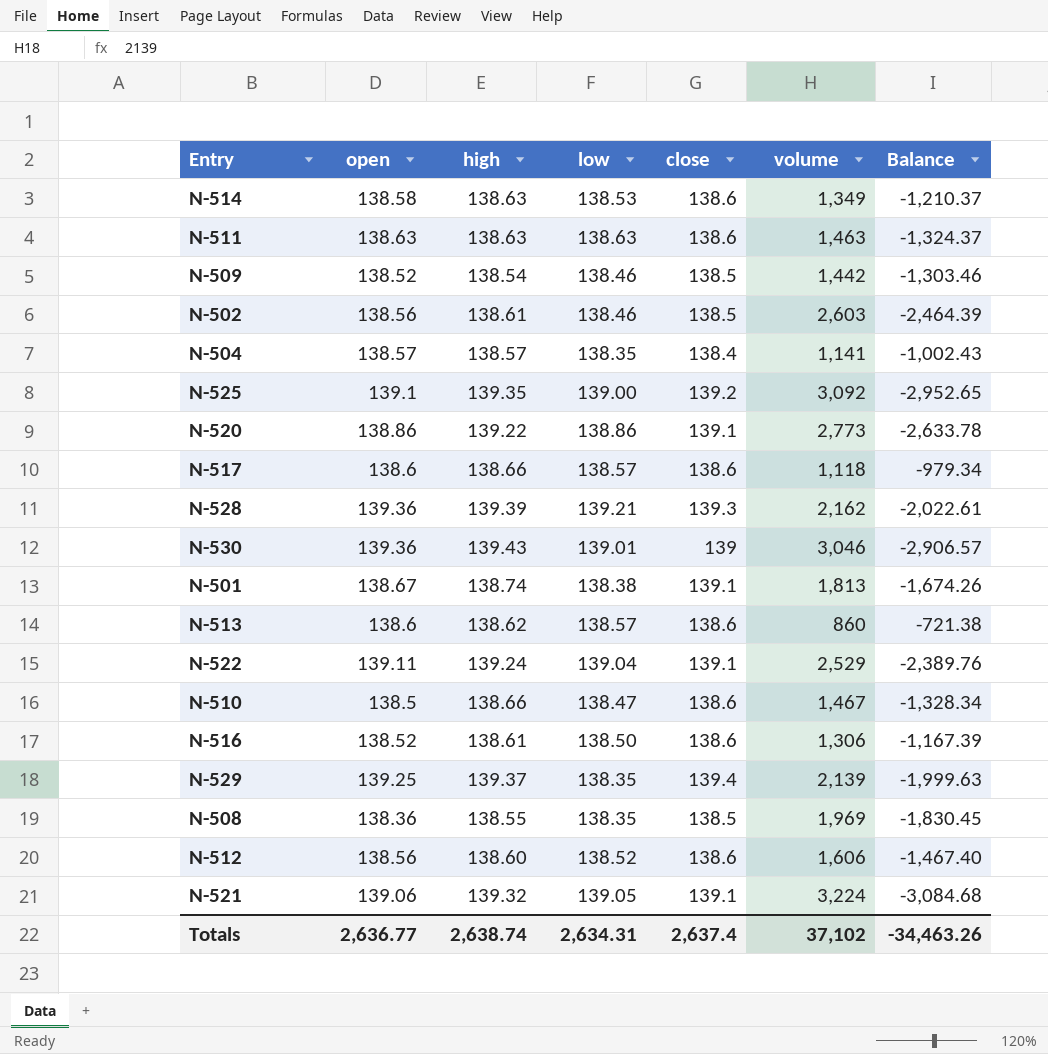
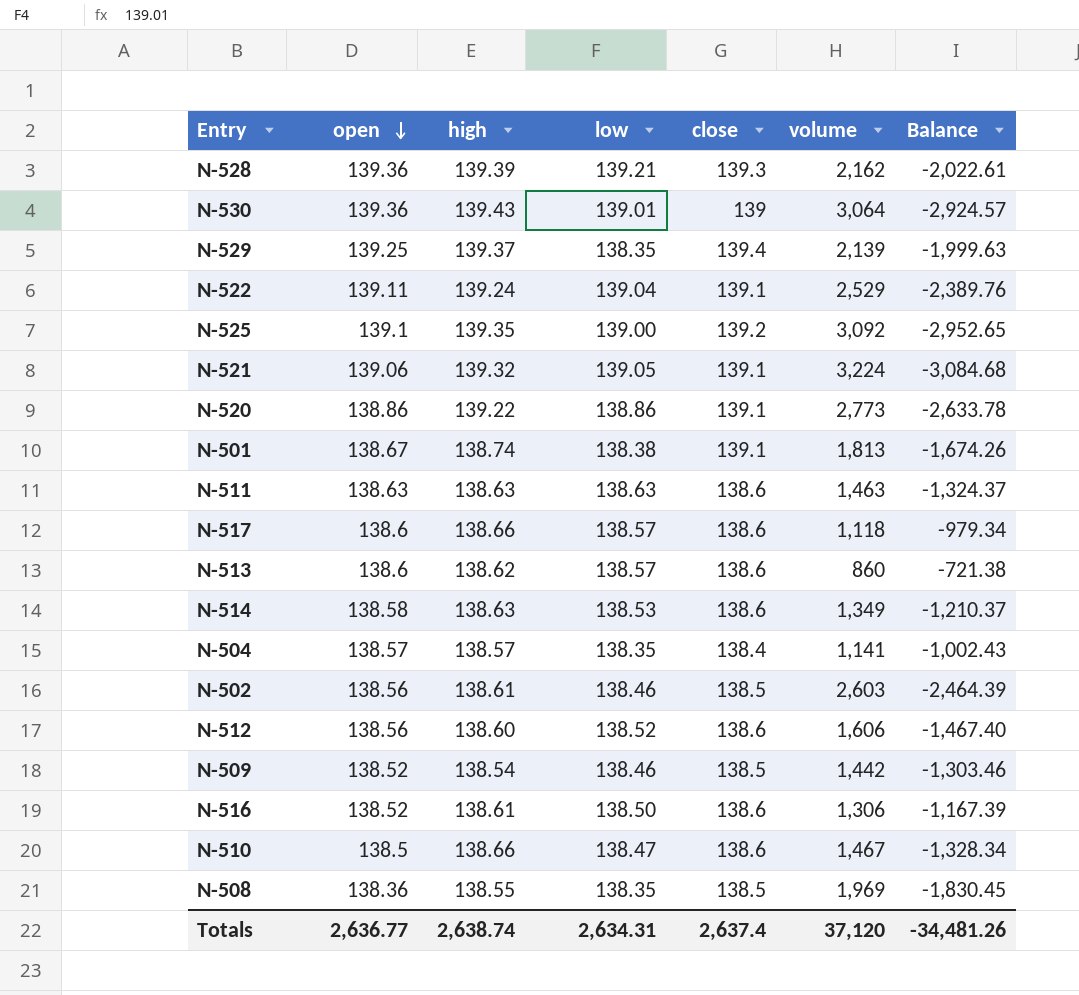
row order: none -> open descending
N-530 | volume: 3,046 -> 3,064
N-530 | Balance: -2,906.57 -> -2,924.57
Totals | volume: 37,102 -> 37,120
Totals | Balance: -34,463.26 -> -34,481.26

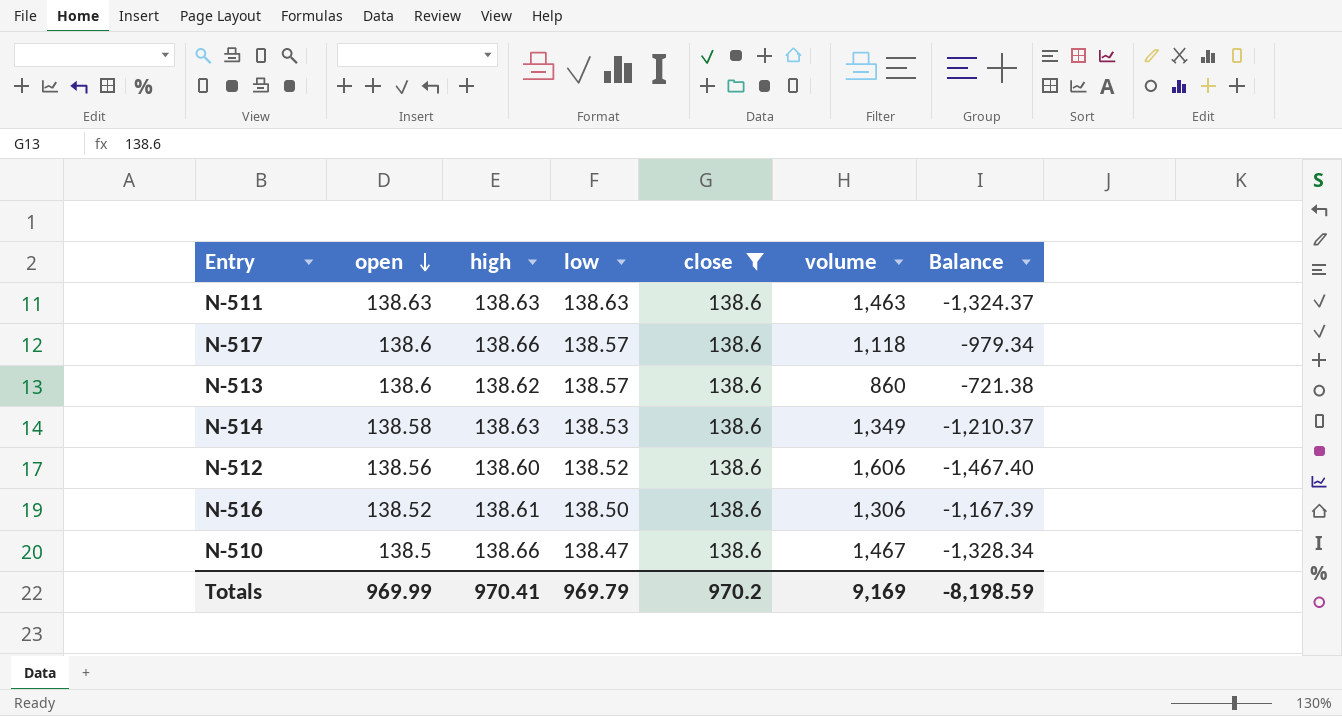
filter: none -> close = 138.6
Totals | open: 2,636.77 -> 969.99
Totals | high: 2,638.74 -> 970.41
Totals | low: 2,634.31 -> 969.79
Totals | close: 2,637.4 -> 970.2
Totals | volume: 37,120 -> 9,169
Totals | Balance: -34,481.26 -> -8,198.59

